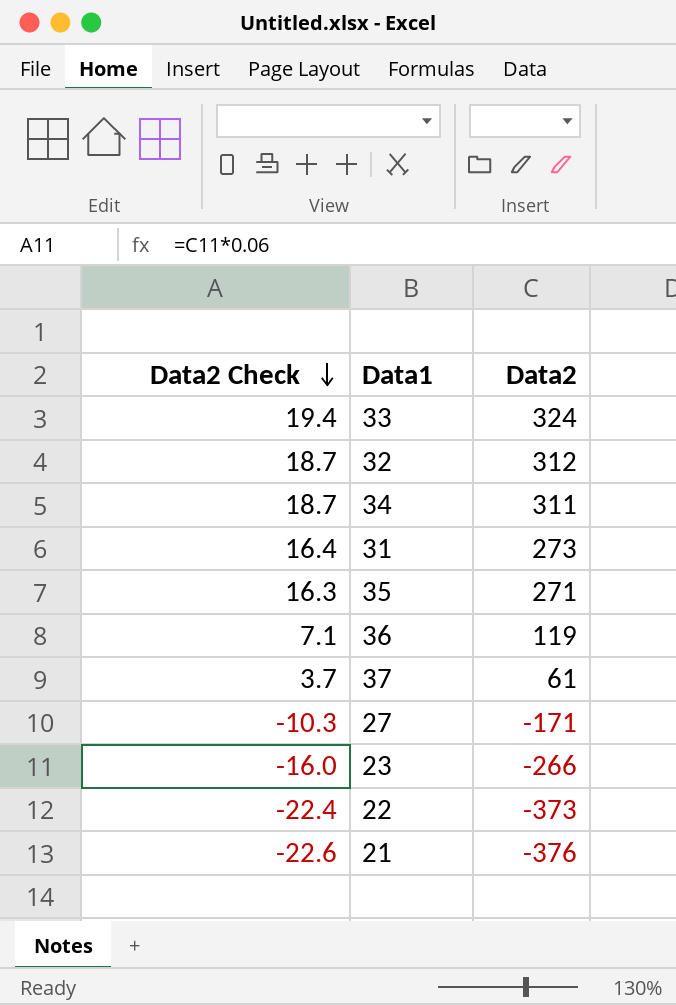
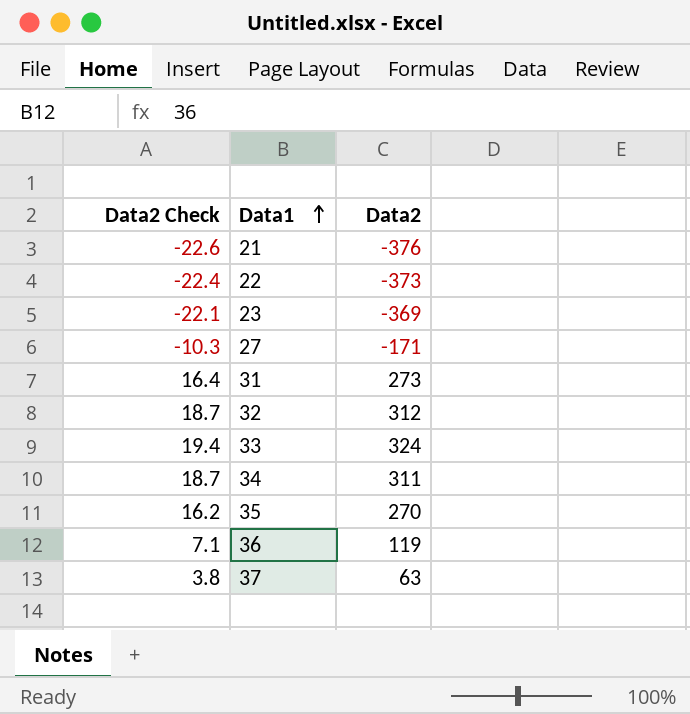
row order: Data2 Check descending -> Data1 ascending
23 | Data2 Check: -16.0 -> -22.1
23 | Data2: -266 -> -369
35 | Data2 Check: 16.3 -> 16.2
35 | Data2: 271 -> 270
37 | Data2 Check: 3.7 -> 3.8
37 | Data2: 61 -> 63

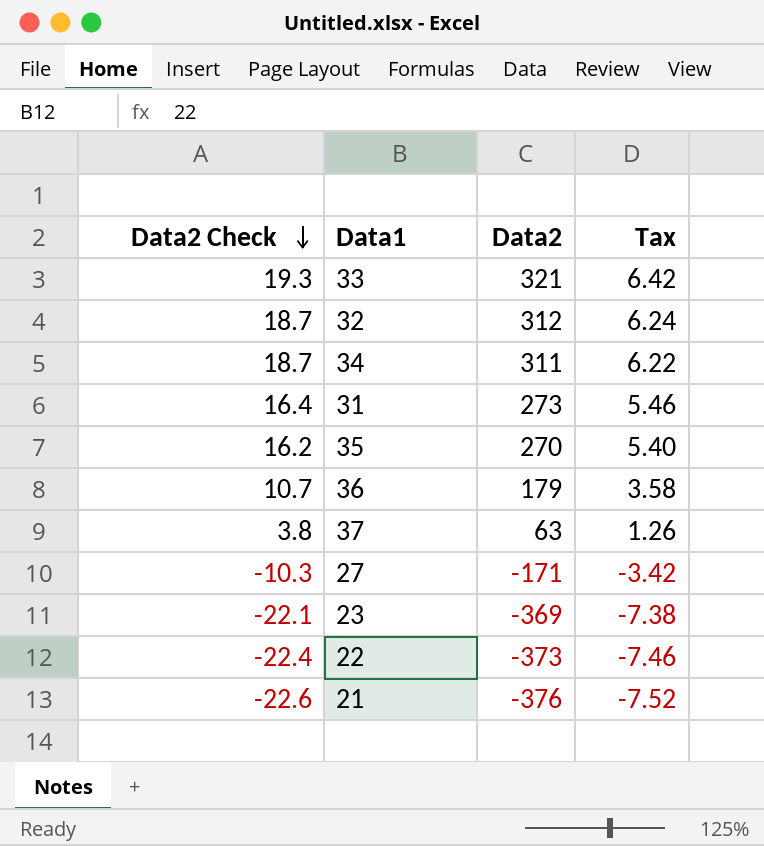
row order: Data1 ascending -> Data2 Check descending
column Tax | formula: none -> [Data2] * 0.02
33 | Data2 Check: 19.4 -> 19.3
33 | Data2: 324 -> 321
36 | Data2 Check: 7.1 -> 10.7
36 | Data2: 119 -> 179

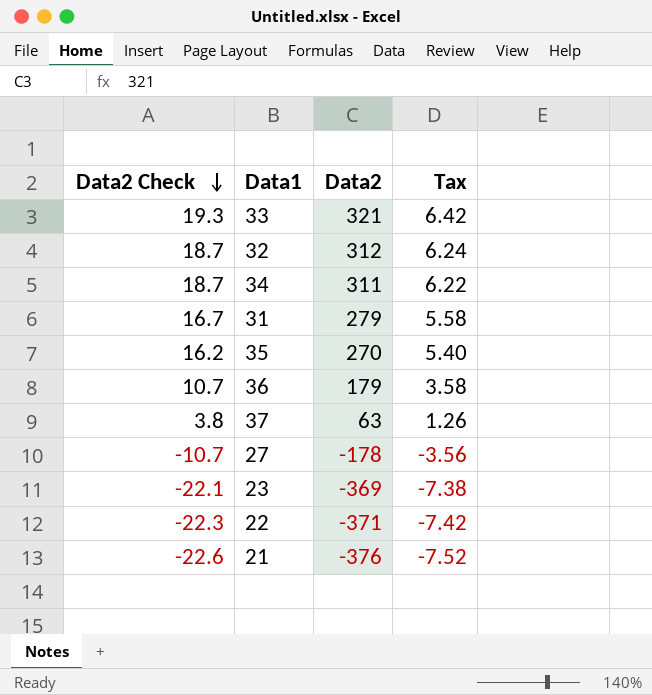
31 | Data2 Check: 16.4 -> 16.7
31 | Data2: 273 -> 279
31 | Tax: 5.46 -> 5.58
27 | Data2 Check: -10.3 -> -10.7
27 | Data2: -171 -> -178
27 | Tax: -3.42 -> -3.56
22 | Data2 Check: -22.4 -> -22.3
22 | Data2: -373 -> -371
22 | Tax: -7.46 -> -7.42

